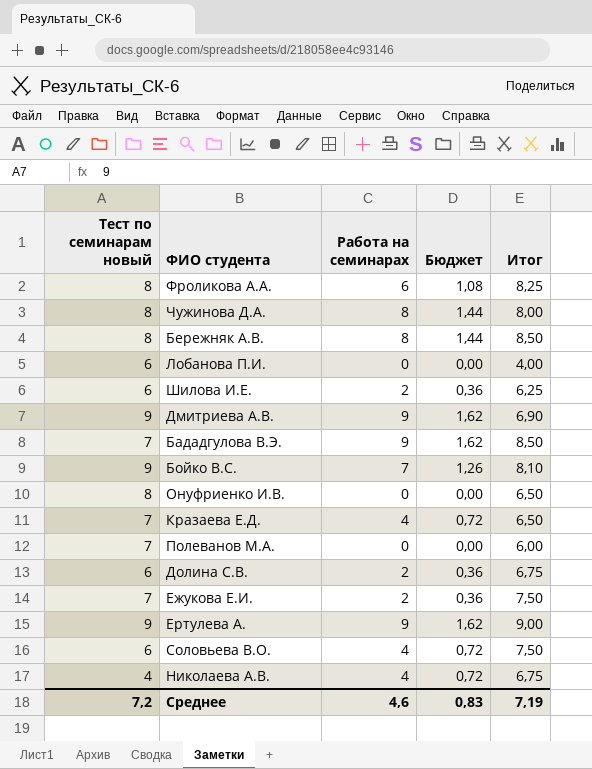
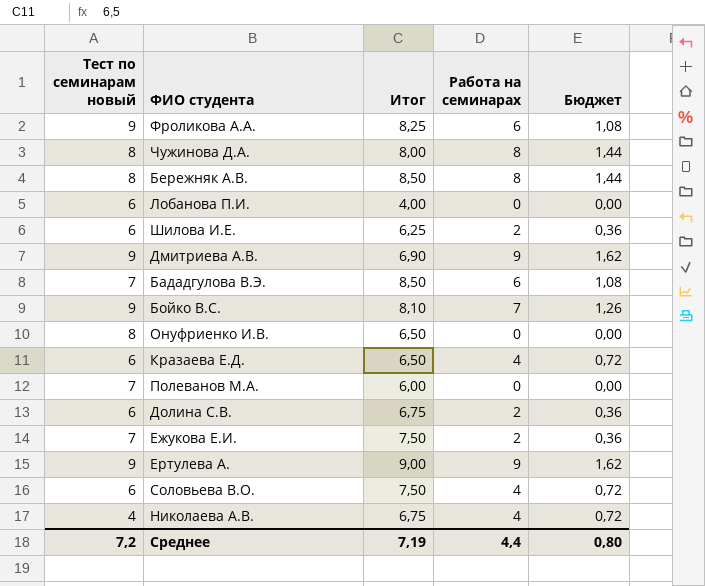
column Итог | position: 5 -> 3
Фроликова А.А. | Тест по семинарам новый: 8 -> 9
Бададгулова В.Э. | Работа на семинарах: 9 -> 6
Бададгулова В.Э. | Бюджет: 1,62 -> 1,08
Кразаева Е.Д. | Тест по семинарам новый: 7 -> 6
Среднее | Работа на семинарах: 4,6 -> 4,4
Среднее | Бюджет: 0,83 -> 0,80

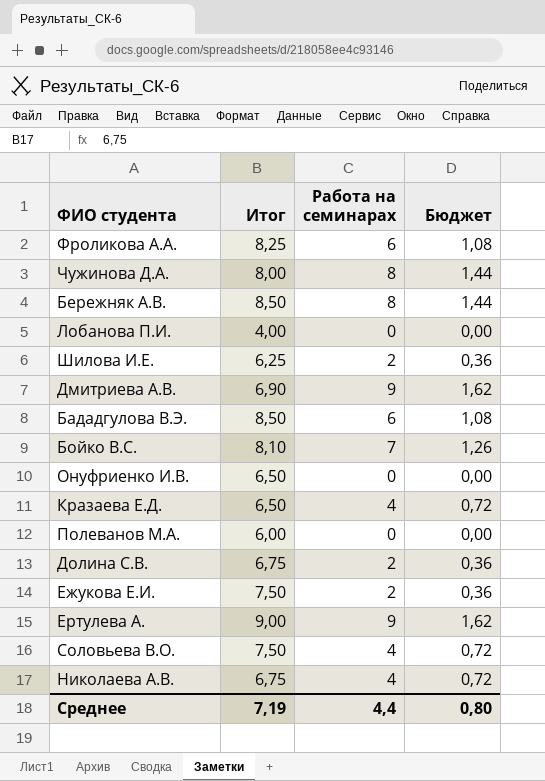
column Тест по семинарам новый | position: 1 -> none

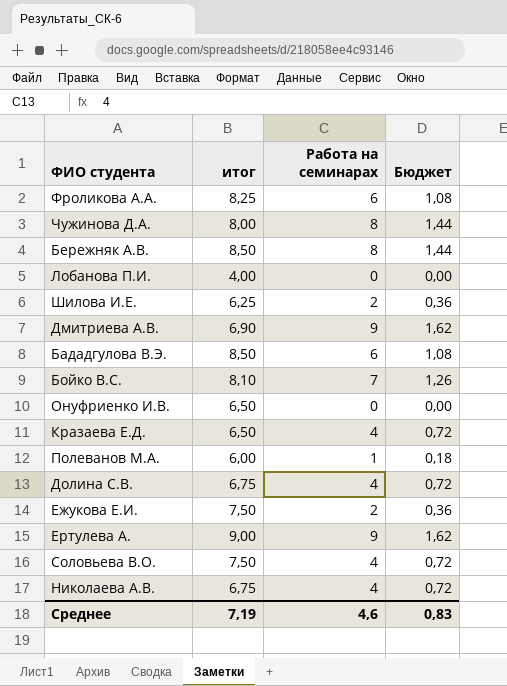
column name: Итог -> итог
Полеванов М.А. | Работа на семинарах: 0 -> 1
Полеванов М.А. | Бюджет: 0,00 -> 0,18
Долина С.В. | Работа на семинарах: 2 -> 4
Долина С.В. | Бюджет: 0,36 -> 0,72
Среднее | Работа на семинарах: 4,4 -> 4,6
Среднее | Бюджет: 0,80 -> 0,83

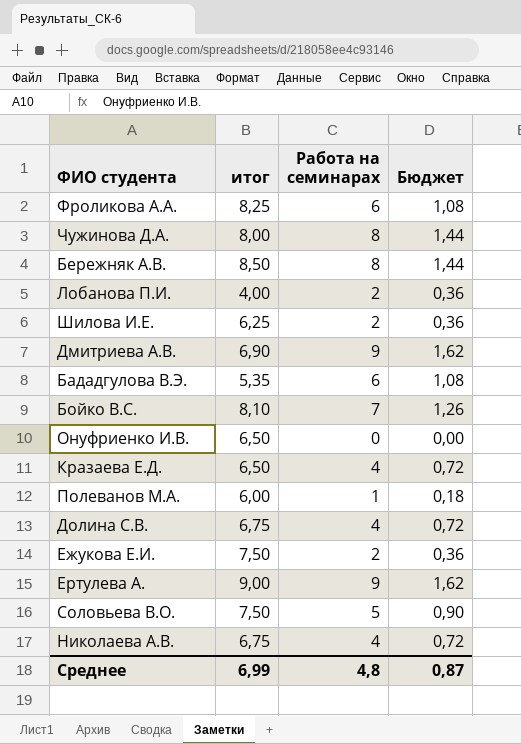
Лобанова П.И. | Работа на семинарах: 0 -> 2
Лобанова П.И. | Бюджет: 0,00 -> 0,36
Бададгулова В.Э. | итог: 8,50 -> 5,35
Соловьева В.О. | Работа на семинарах: 4 -> 5
Соловьева В.О. | Бюджет: 0,72 -> 0,90
Среднее | итог: 7,19 -> 6,99
Среднее | Работа на семинарах: 4,6 -> 4,8
Среднее | Бюджет: 0,83 -> 0,87

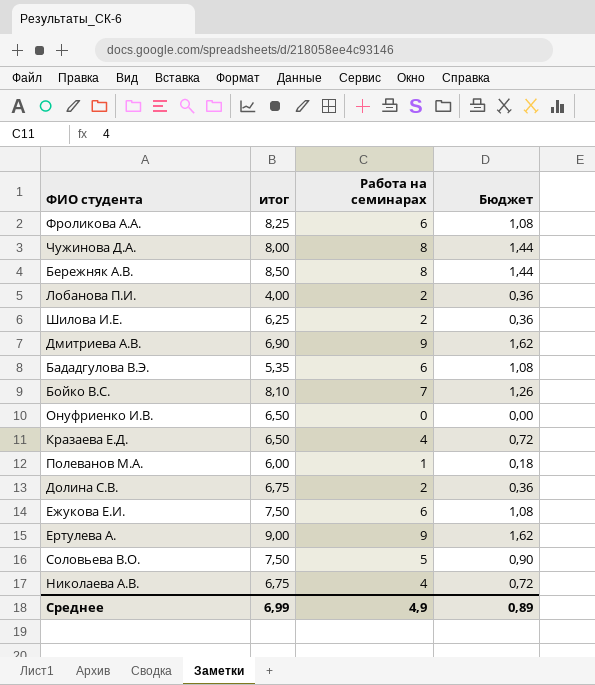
Долина С.В. | Работа на семинарах: 4 -> 2
Долина С.В. | Бюджет: 0,72 -> 0,36
Ежукова Е.И. | Работа на семинарах: 2 -> 6
Ежукова Е.И. | Бюджет: 0,36 -> 1,08
Среднее | Работа на семинарах: 4,8 -> 4,9
Среднее | Бюджет: 0,87 -> 0,89

